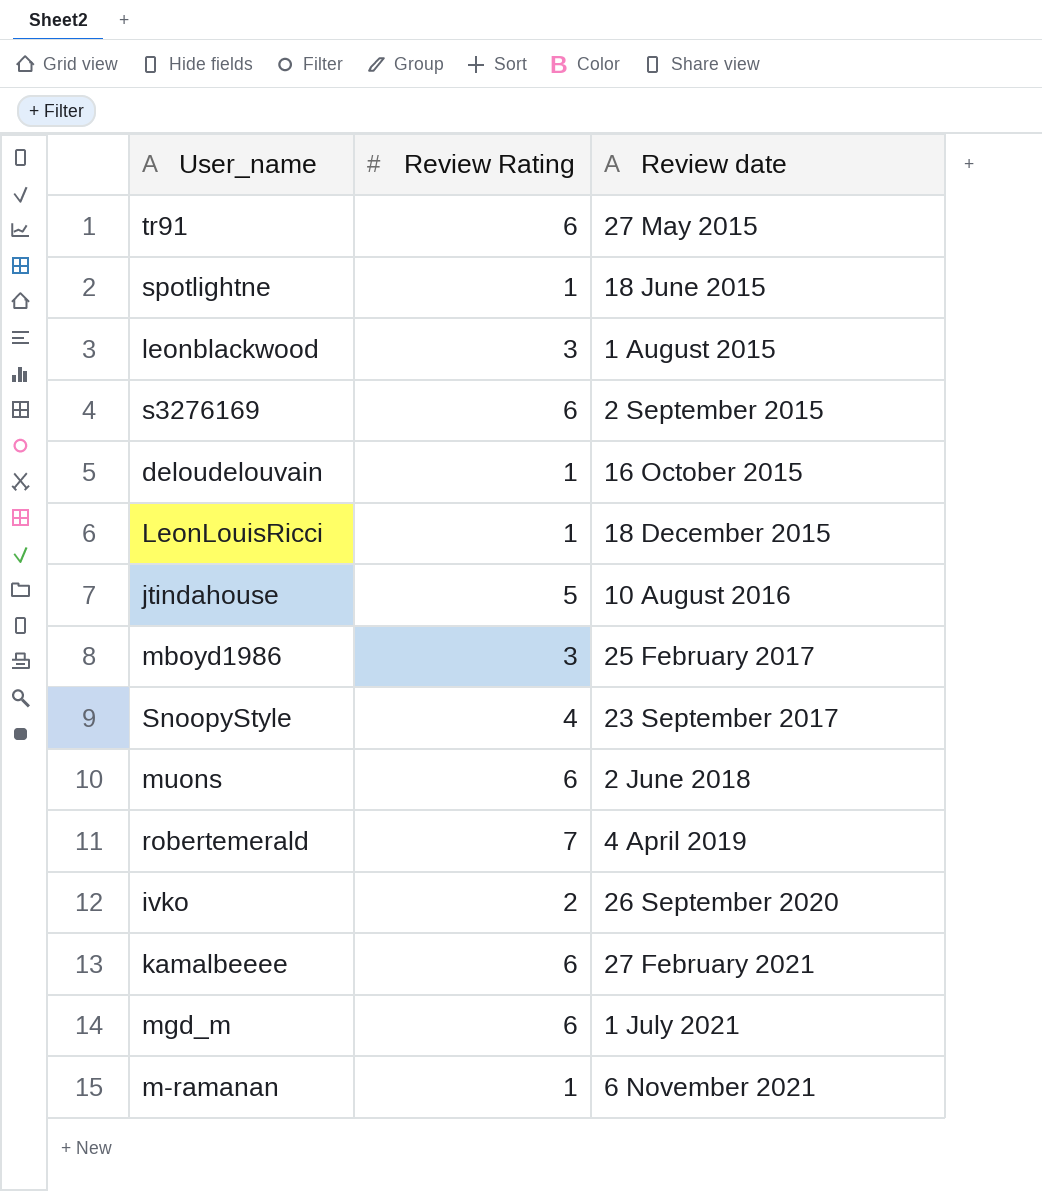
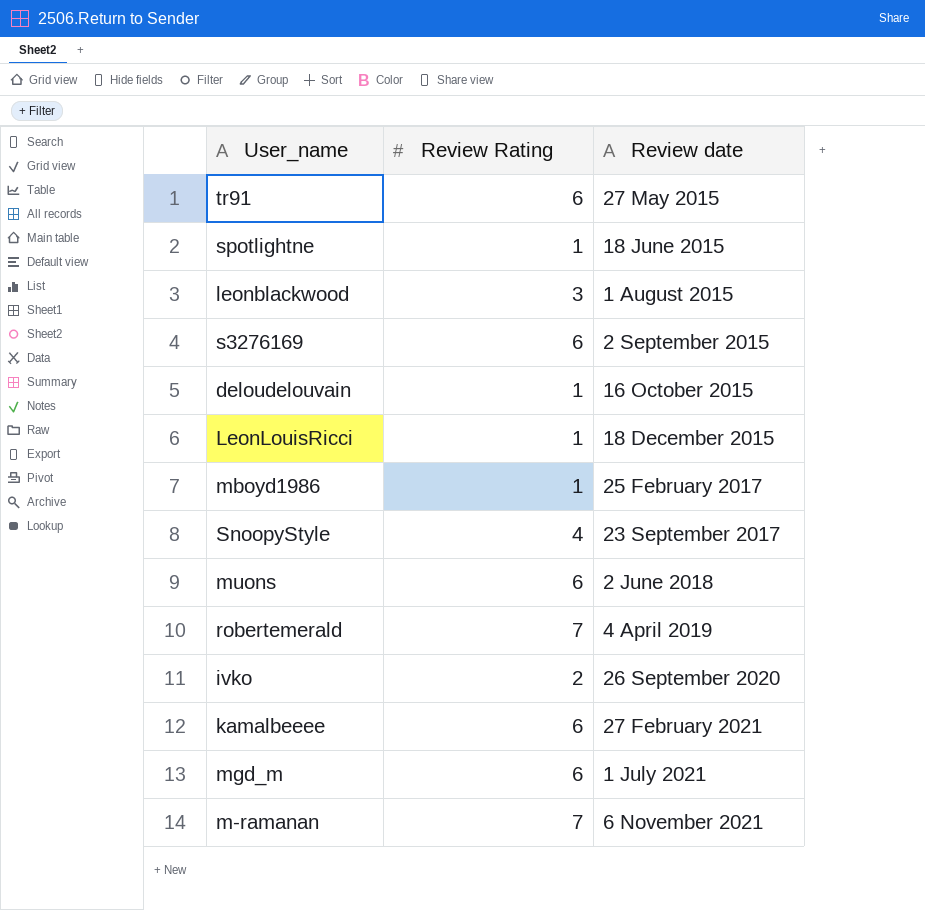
row jtindahouse: 5 | 10 August 2016 -> none
mboyd1986 | Review Rating: 3 -> 1
m-ramanan | Review Rating: 1 -> 7

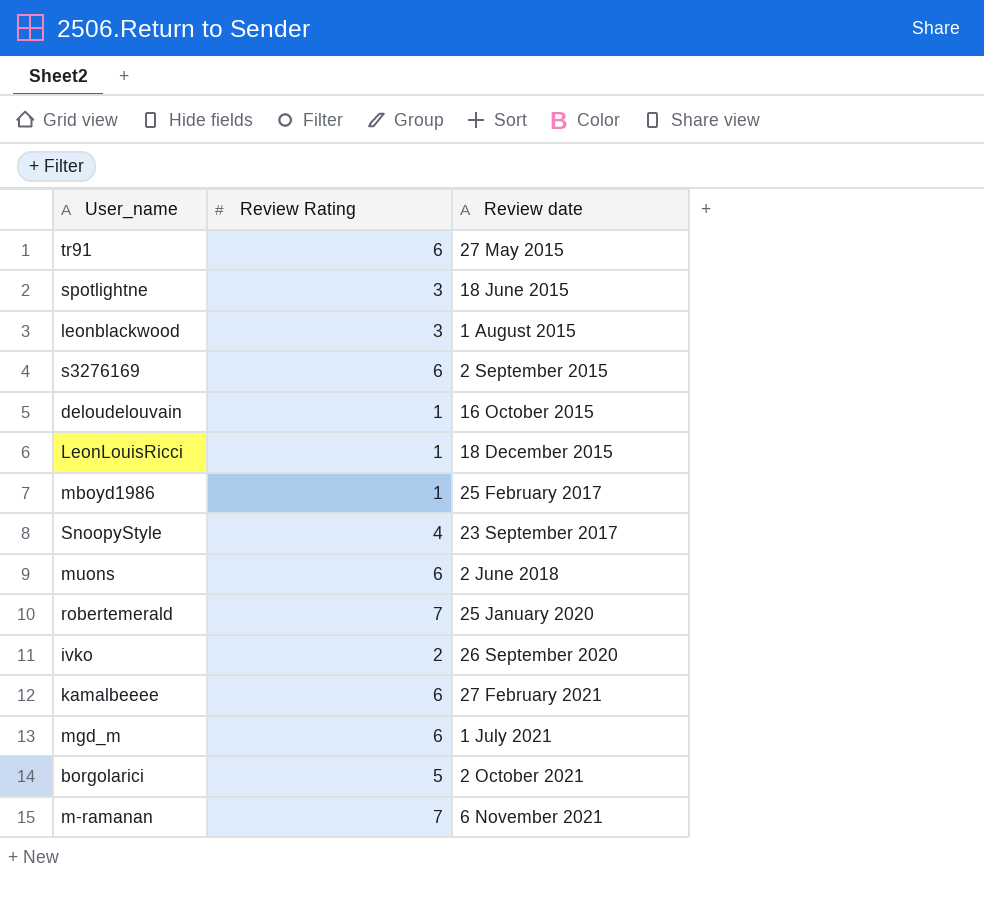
spotlightne | Review Rating: 1 -> 3
robertemerald | Review date: 4 April 2019 -> 25 January 2020
row borgolarici: none -> 5 | 2 October 2021

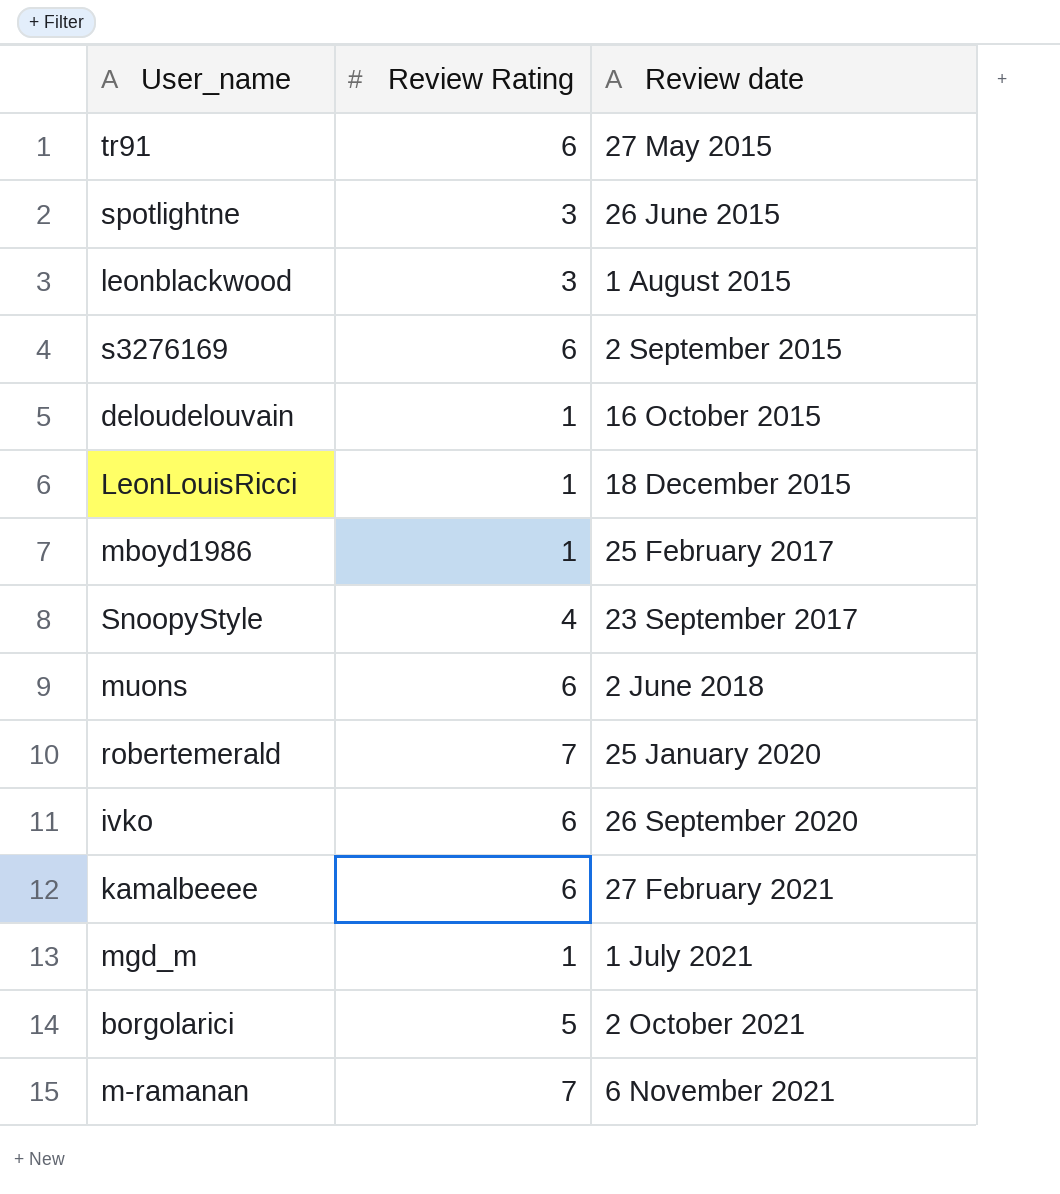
spotlightne | Review date: 18 June 2015 -> 26 June 2015
ivko | Review Rating: 2 -> 6
mgd_m | Review Rating: 6 -> 1

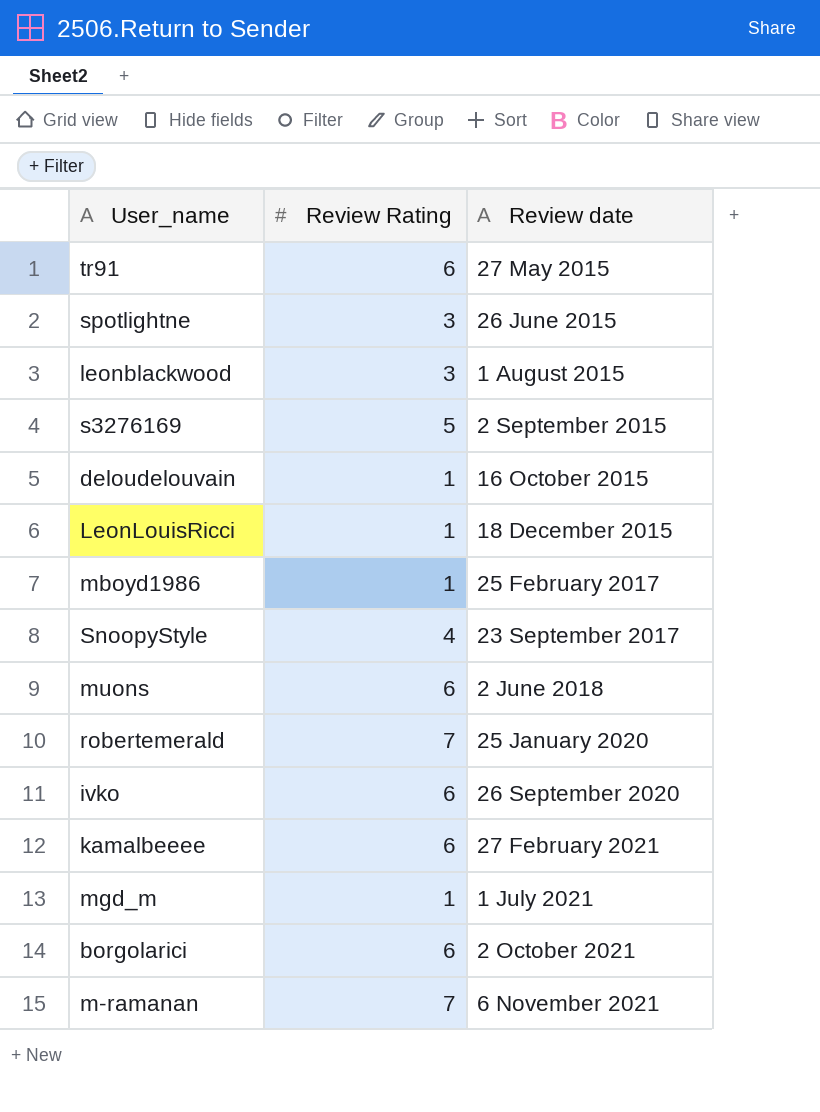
s3276169 | Review Rating: 6 -> 5
borgolarici | Review Rating: 5 -> 6

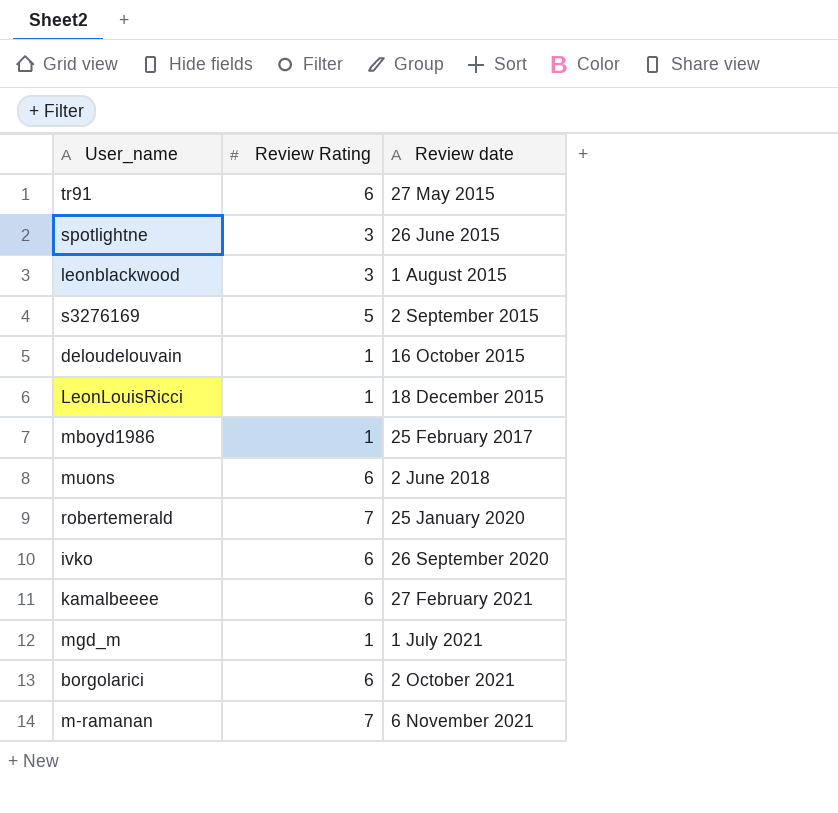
row SnoopyStyle: 4 | 23 September 2017 -> none

